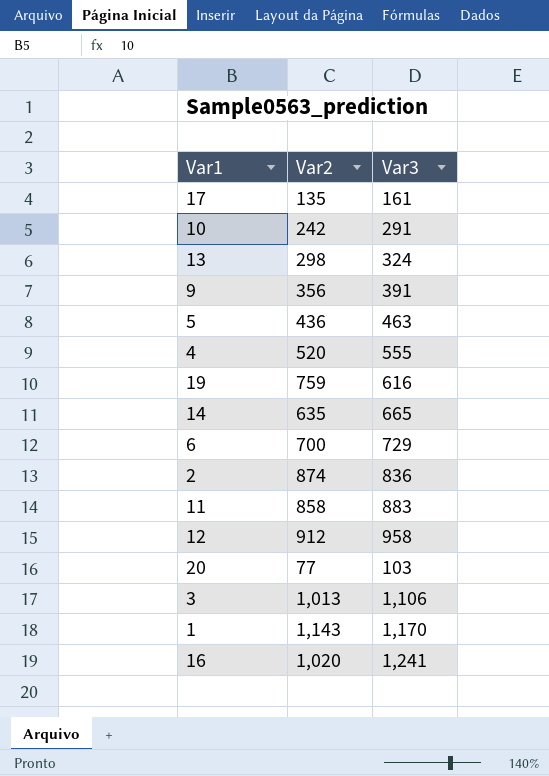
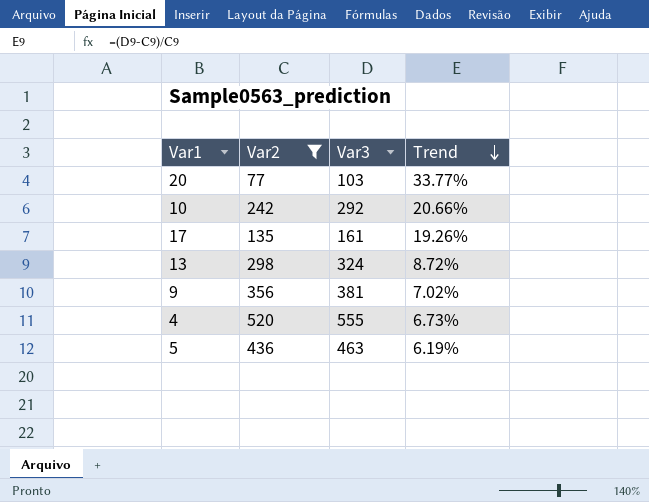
filter: none -> Var2 <= 520
row order: none -> Trend descending
column Trend | formula: none -> ([Var3] - [Var2]) / [Var2]
10 | Var3: 291 -> 292
9 | Var3: 391 -> 381

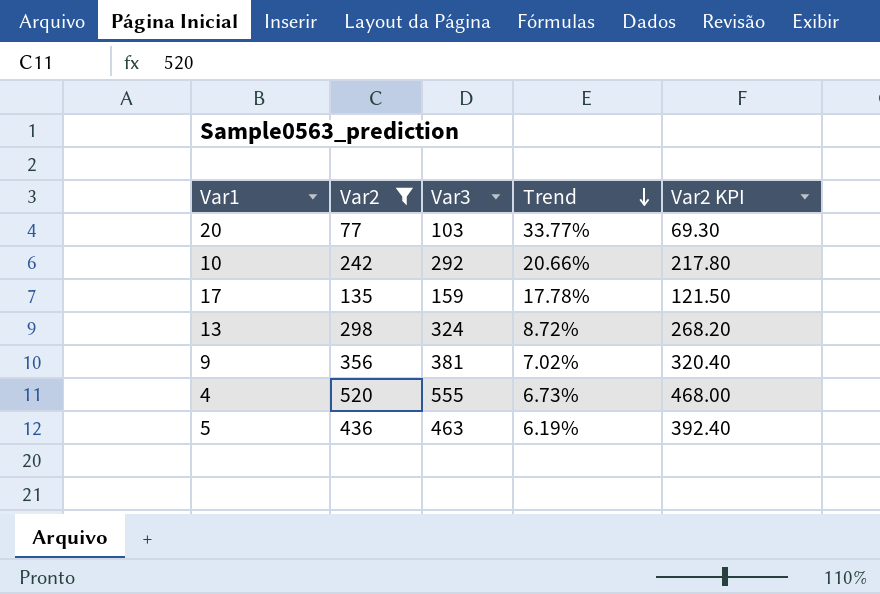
column Var2 KPI | formula: none -> [Var2] * 0.9
17 | Var3: 161 -> 159
17 | Trend: 19.26% -> 17.78%

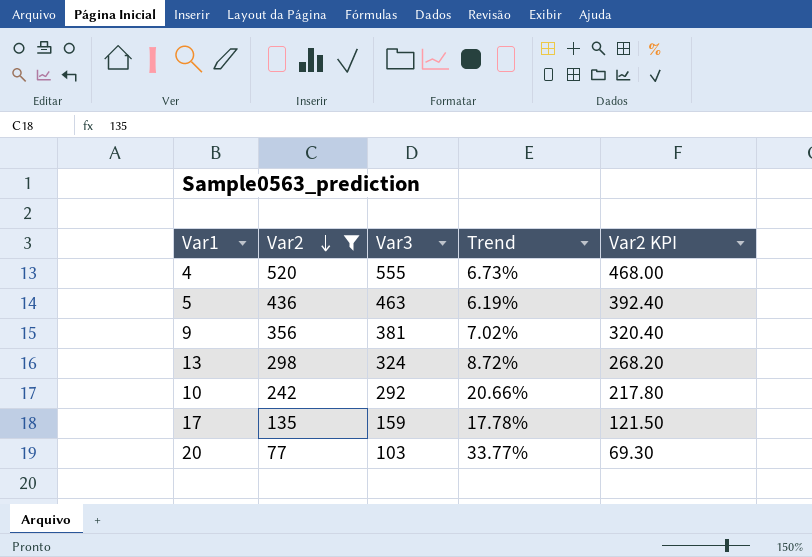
row order: Trend descending -> Var2 descending

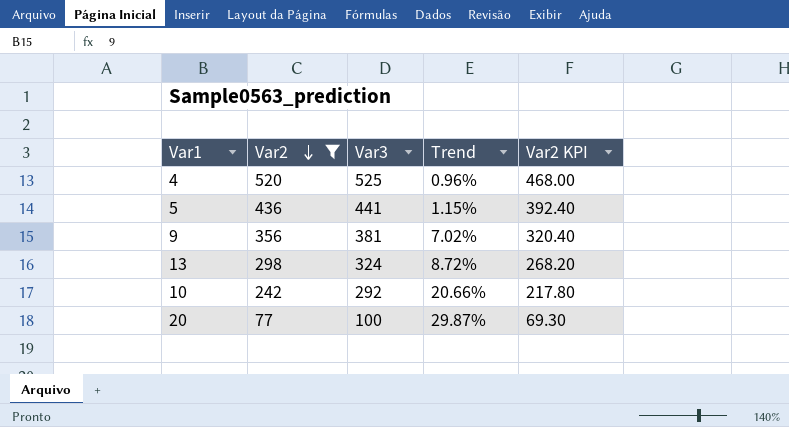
row 17: 135 | 159 | 17.78% | 121.50 -> none
4 | Var3: 555 -> 525
4 | Trend: 6.73% -> 0.96%
5 | Var3: 463 -> 441
5 | Trend: 6.19% -> 1.15%
20 | Var3: 103 -> 100
20 | Trend: 33.77% -> 29.87%

